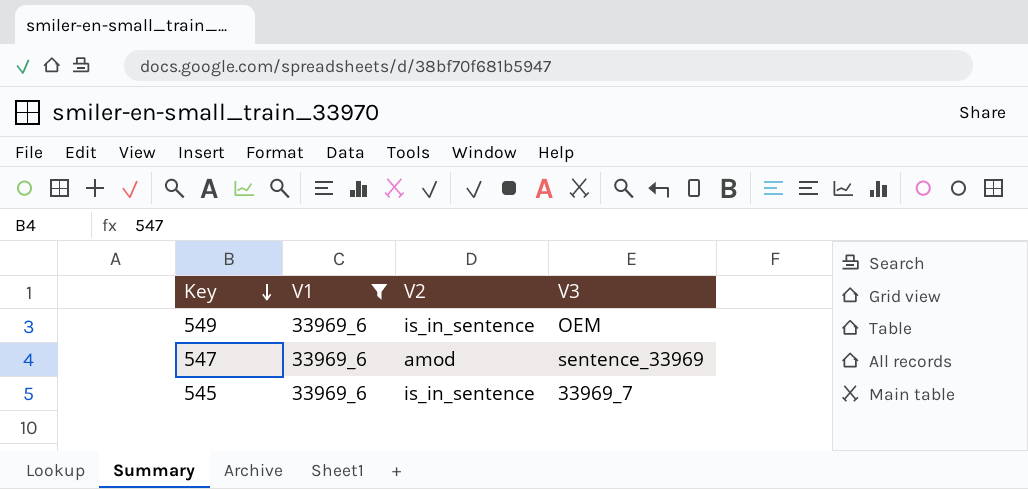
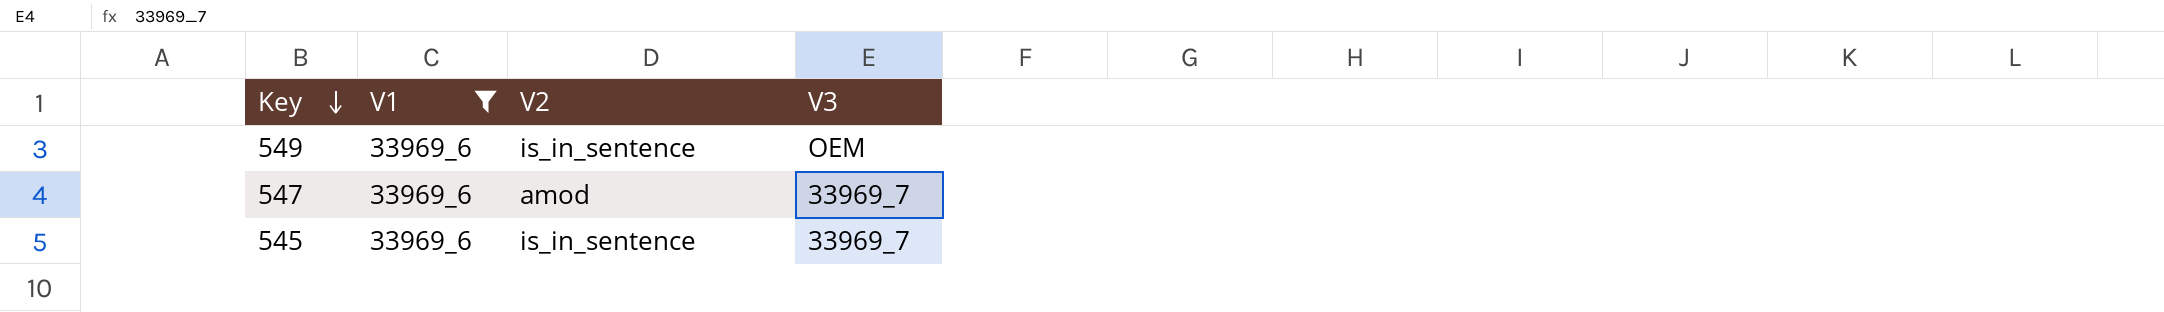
547 | V3: sentence_33969 -> 33969_7

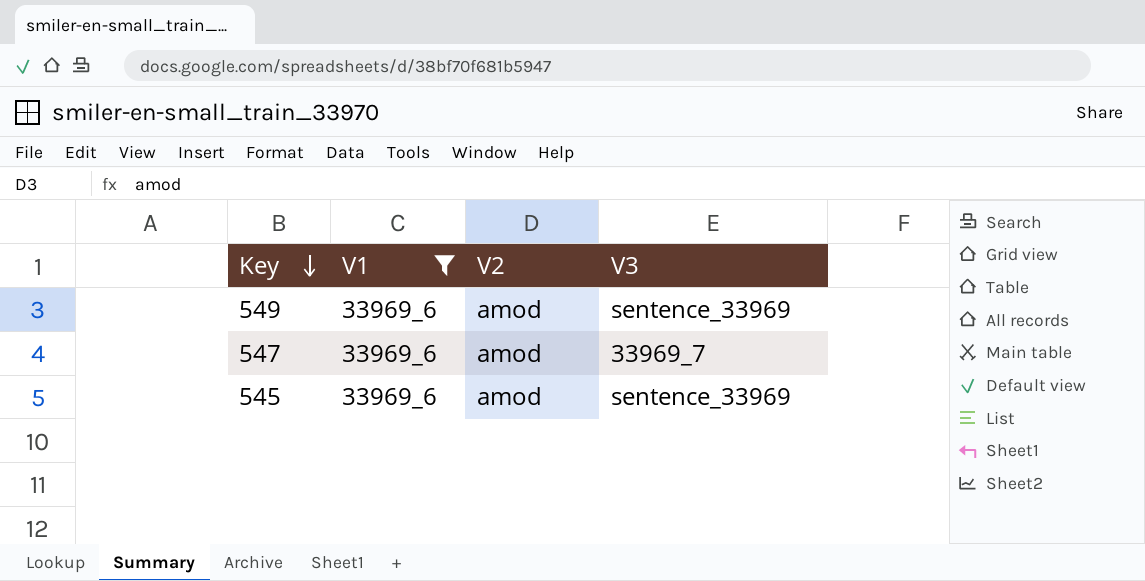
549 | V2: is_in_sentence -> amod
549 | V3: OEM -> sentence_33969
545 | V2: is_in_sentence -> amod
545 | V3: 33969_7 -> sentence_33969

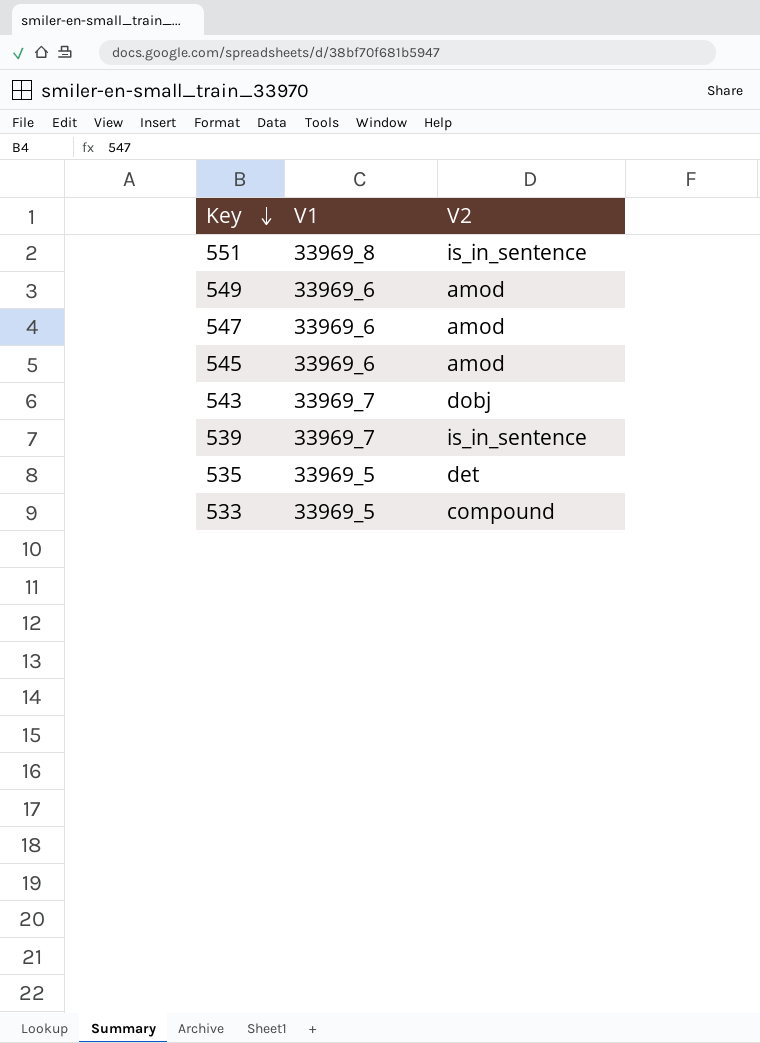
filter: V1 = 33969_6 -> none
column V3 | position: 4 -> none

